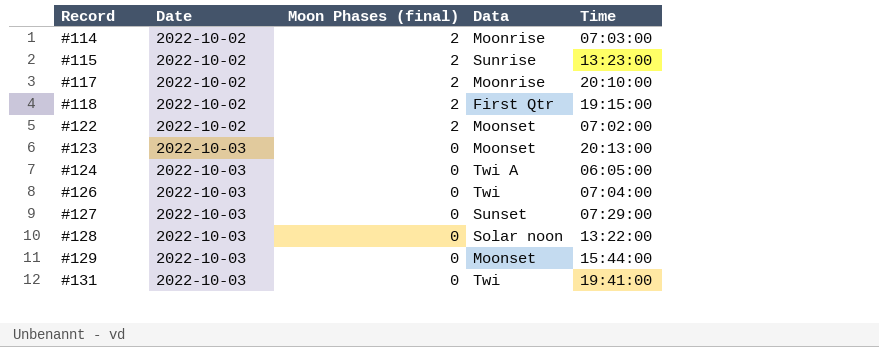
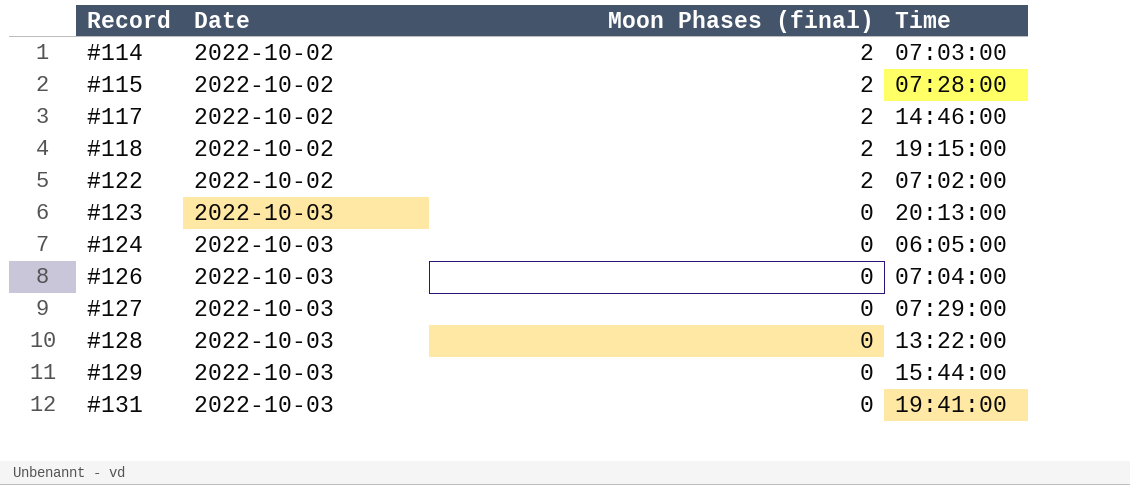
column Data | position: 4 -> none
#115 | Time: 13:23:00 -> 07:28:00
#117 | Time: 20:10:00 -> 14:46:00

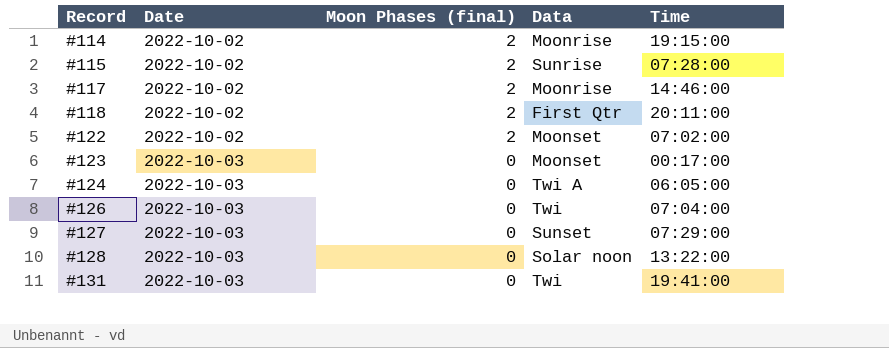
column Data | position: none -> 4
row #129: 2022-10-03 | 0 | 15:44:00 -> none
#114 | Time: 07:03:00 -> 19:15:00
#118 | Time: 19:15:00 -> 20:11:00
#123 | Time: 20:13:00 -> 00:17:00

